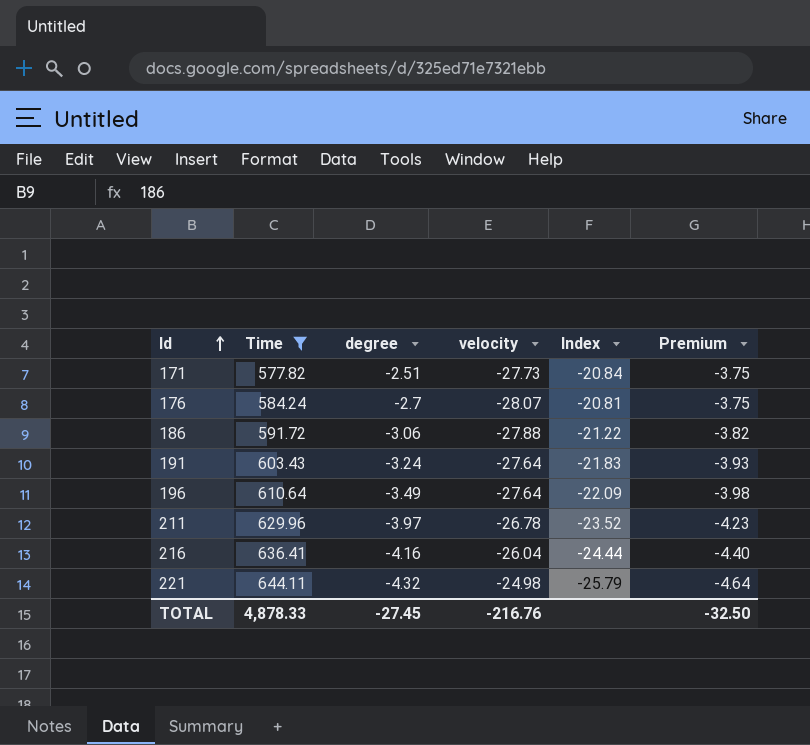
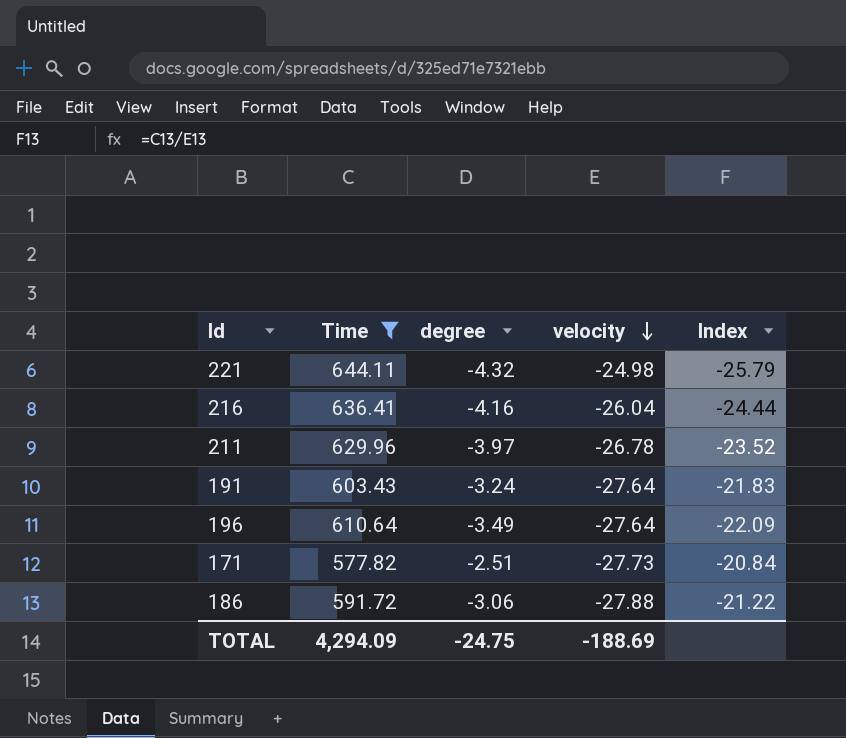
row order: Id ascending -> velocity descending
column Premium | formula: [Index] * 0.18 -> none
row 176: 584.24 | -2.7 | -28.07 | -20.81 | -3.75 -> none
TOTAL | Time: 4,878.33 -> 4,294.09
TOTAL | degree: -27.45 -> -24.75
TOTAL | velocity: -216.76 -> -188.69

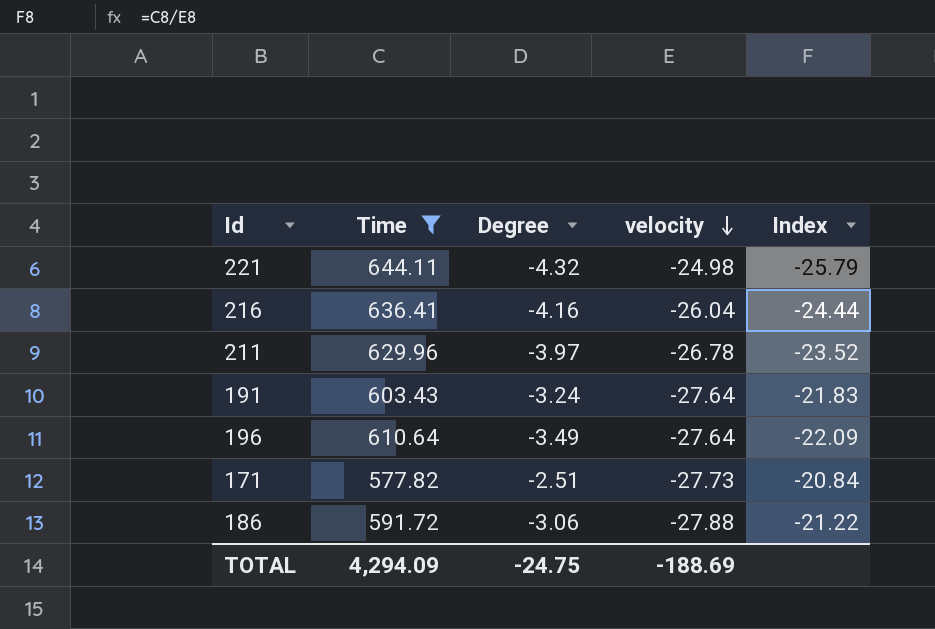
column name: degree -> Degree

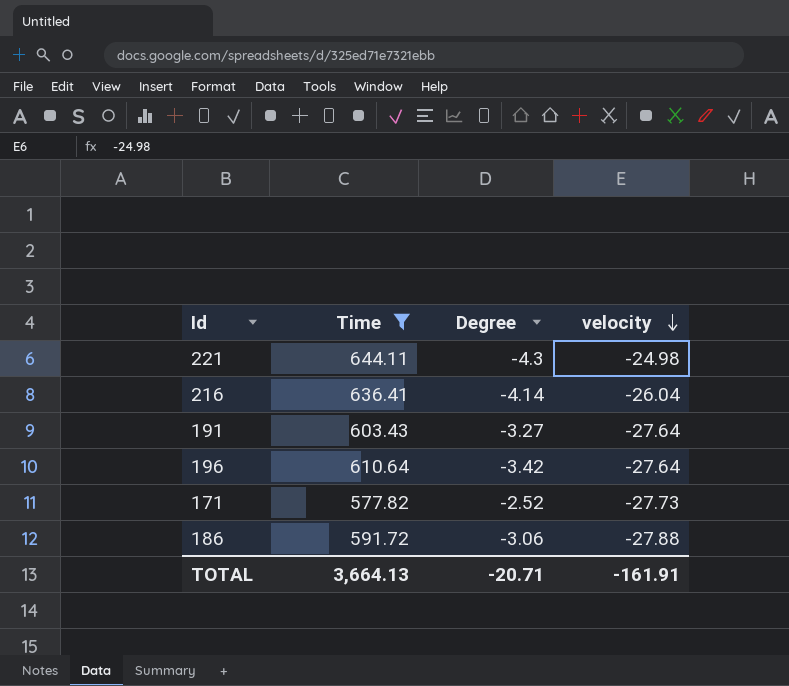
column Index | formula: [Time] / [velocity] -> none
row 211: 629.96 | -3.97 | -26.78 | -23.52 -> none
221 | Degree: -4.32 -> -4.3
216 | Degree: -4.16 -> -4.14
191 | Degree: -3.24 -> -3.27
196 | Degree: -3.49 -> -3.42
171 | Degree: -2.51 -> -2.52
TOTAL | Time: 4,294.09 -> 3,664.13
TOTAL | Degree: -24.75 -> -20.71
TOTAL | velocity: -188.69 -> -161.91

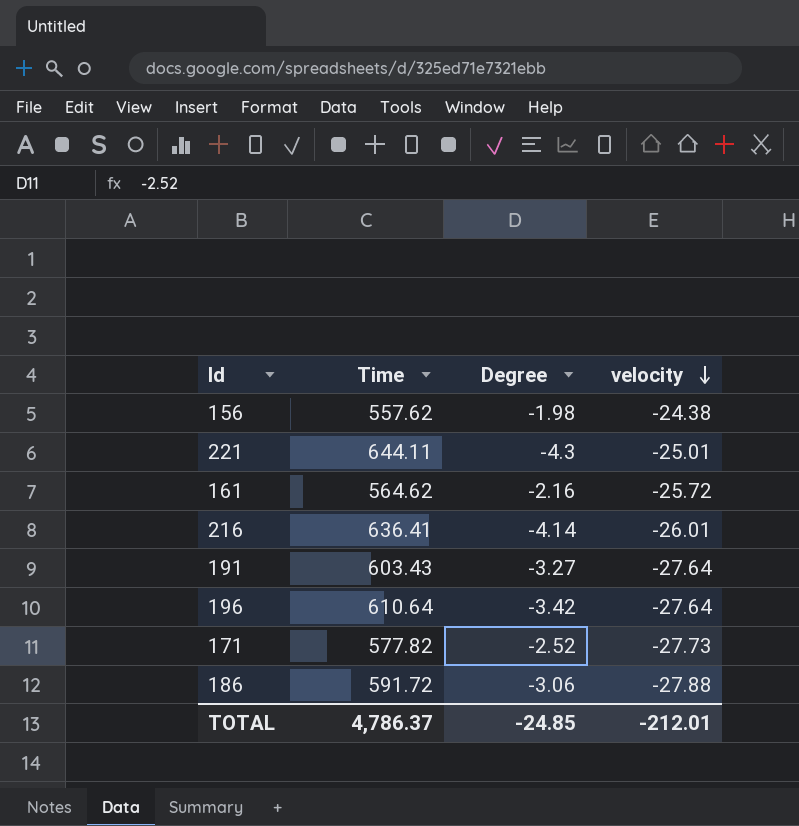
filter: Time >= 577.82 -> none
221 | velocity: -24.98 -> -25.01
216 | velocity: -26.04 -> -26.01
TOTAL | Time: 3,664.13 -> 4,786.37
TOTAL | Degree: -20.71 -> -24.85
TOTAL | velocity: -161.91 -> -212.01

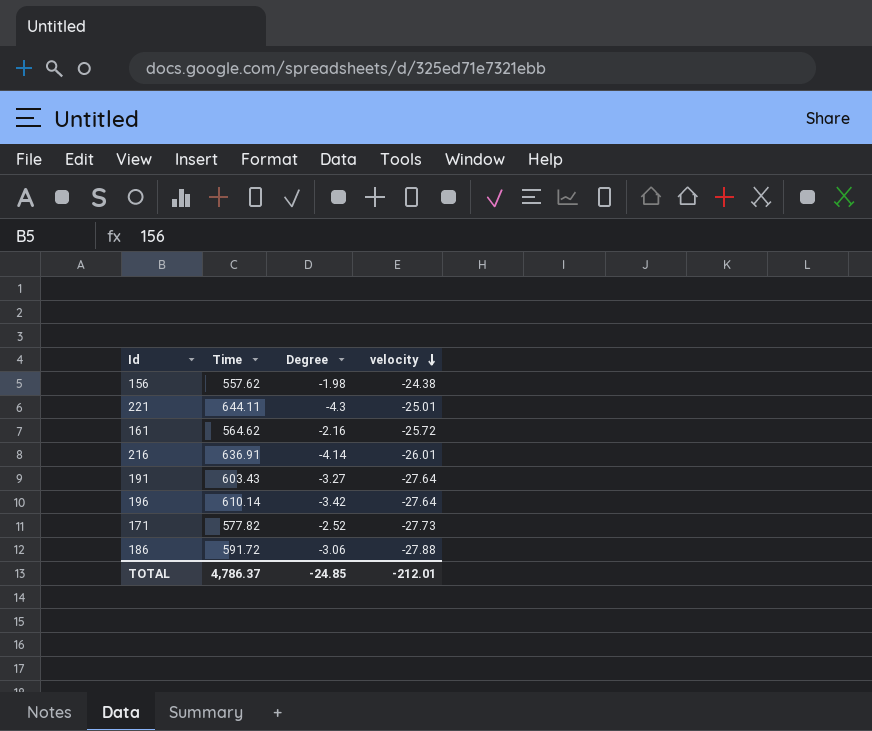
216 | Time: 636.41 -> 636.91
196 | Time: 610.64 -> 610.14

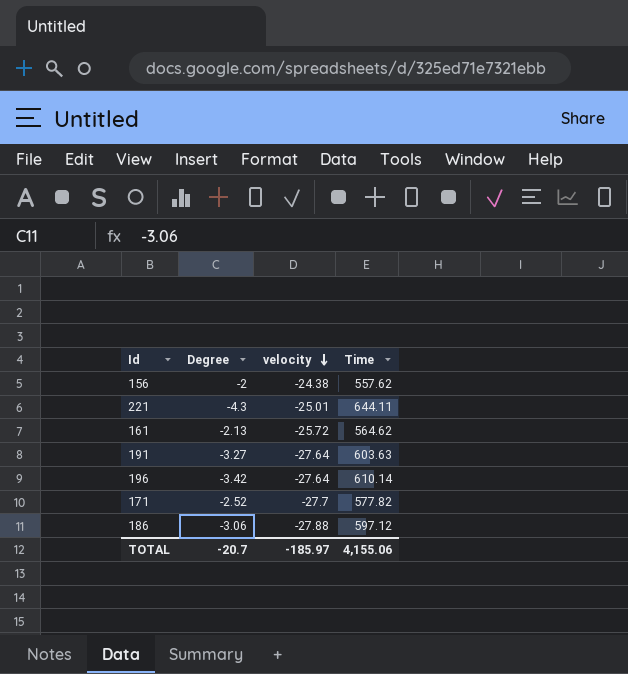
column Time | position: 2 -> 4
row 216: 636.91 | -4.14 | -26.01 -> none
156 | Degree: -1.98 -> -2
161 | Degree: -2.16 -> -2.13
191 | Time: 603.43 -> 603.63
171 | velocity: -27.73 -> -27.7
186 | Time: 591.72 -> 597.12
TOTAL | Degree: -24.85 -> -20.7
TOTAL | velocity: -212.01 -> -185.97
TOTAL | Time: 4,786.37 -> 4,155.06

